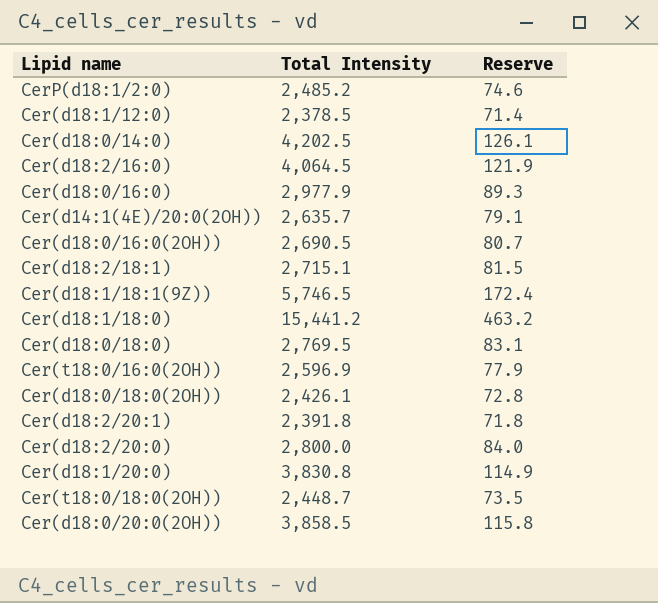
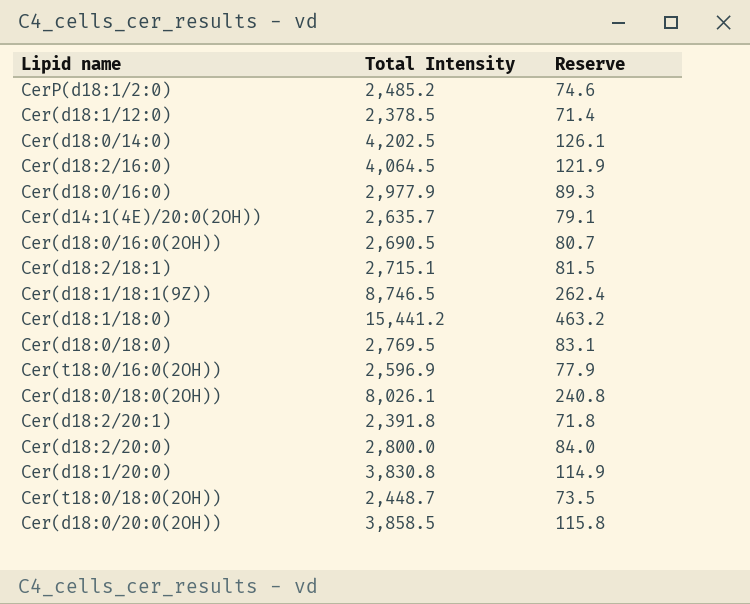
Cer(d18:1/18:1(9Z)) | Total Intensity: 5,746.5 -> 8,746.5
Cer(d18:1/18:1(9Z)) | Reserve: 172.4 -> 262.4
Cer(d18:0/18:0(2OH)) | Total Intensity: 2,426.1 -> 8,026.1
Cer(d18:0/18:0(2OH)) | Reserve: 72.8 -> 240.8

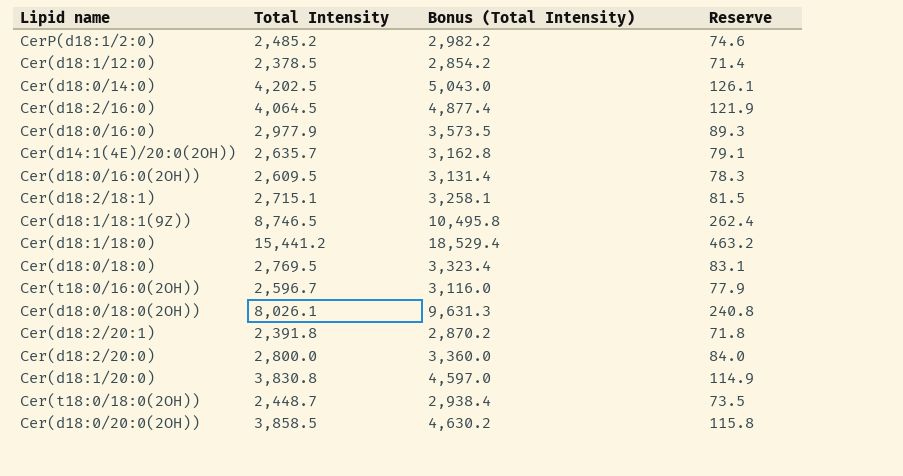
column Bonus (Total Intensity) | formula: none -> [Total Intensity] * 1.2
Cer(d18:0/16:0(2OH)) | Total Intensity: 2,690.5 -> 2,609.5
Cer(d18:0/16:0(2OH)) | Reserve: 80.7 -> 78.3
Cer(t18:0/16:0(2OH)) | Total Intensity: 2,596.9 -> 2,596.7

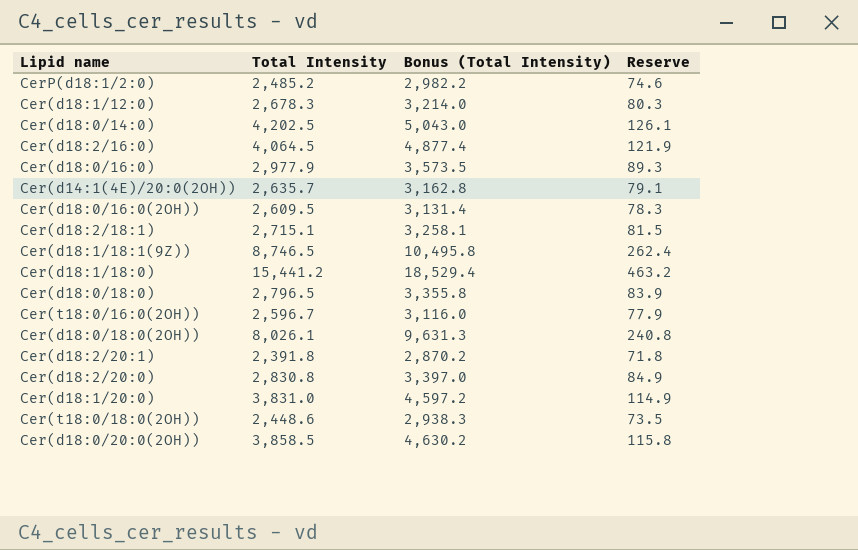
Cer(d18:1/12:0) | Total Intensity: 2,378.5 -> 2,678.3
Cer(d18:1/12:0) | Bonus (Total Intensity): 2,854.2 -> 3,214.0
Cer(d18:1/12:0) | Reserve: 71.4 -> 80.3
Cer(d18:0/18:0) | Total Intensity: 2,769.5 -> 2,796.5
Cer(d18:0/18:0) | Bonus (Total Intensity): 3,323.4 -> 3,355.8
Cer(d18:0/18:0) | Reserve: 83.1 -> 83.9
Cer(d18:2/20:0) | Total Intensity: 2,800.0 -> 2,830.8
Cer(d18:2/20:0) | Bonus (Total Intensity): 3,360.0 -> 3,397.0
Cer(d18:2/20:0) | Reserve: 84.0 -> 84.9
Cer(d18:1/20:0) | Total Intensity: 3,830.8 -> 3,831.0
Cer(d18:1/20:0) | Bonus (Total Intensity): 4,597.0 -> 4,597.2
Cer(t18:0/18:0(2OH)) | Total Intensity: 2,448.7 -> 2,448.6
Cer(t18:0/18:0(2OH)) | Bonus (Total Intensity): 2,938.4 -> 2,938.3

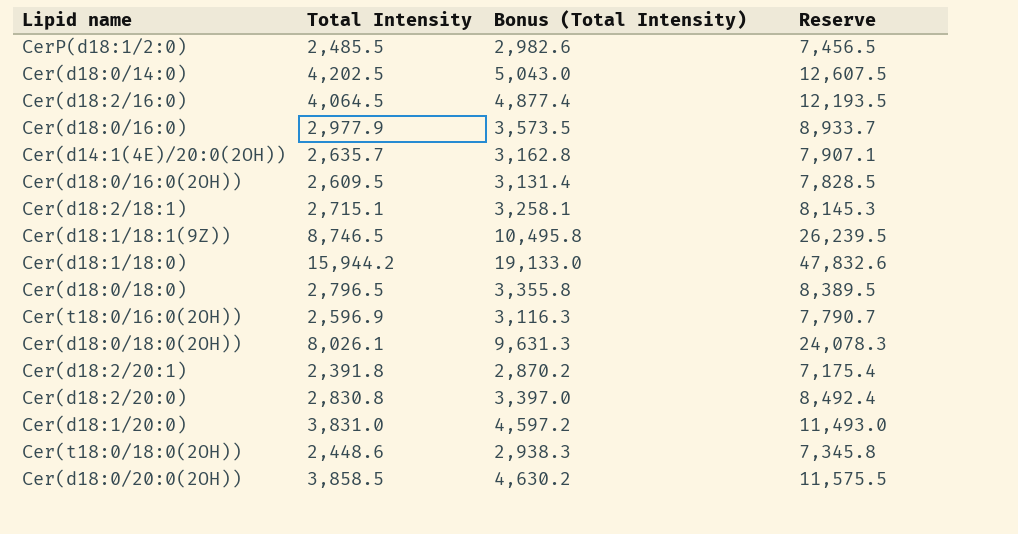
column Reserve | formula: [Total Intensity] * 0.03 -> [Total Intensity] * 3
row Cer(d18:1/12:0): 2,678.3 | 3,214.0 | 80.3 -> none
CerP(d18:1/2:0) | Total Intensity: 2,485.2 -> 2,485.5
CerP(d18:1/2:0) | Bonus (Total Intensity): 2,982.2 -> 2,982.6
Cer(d18:1/18:0) | Total Intensity: 15,441.2 -> 15,944.2
Cer(d18:1/18:0) | Bonus (Total Intensity): 18,529.4 -> 19,133.0
Cer(t18:0/16:0(2OH)) | Total Intensity: 2,596.7 -> 2,596.9
Cer(t18:0/16:0(2OH)) | Bonus (Total Intensity): 3,116.0 -> 3,116.3

